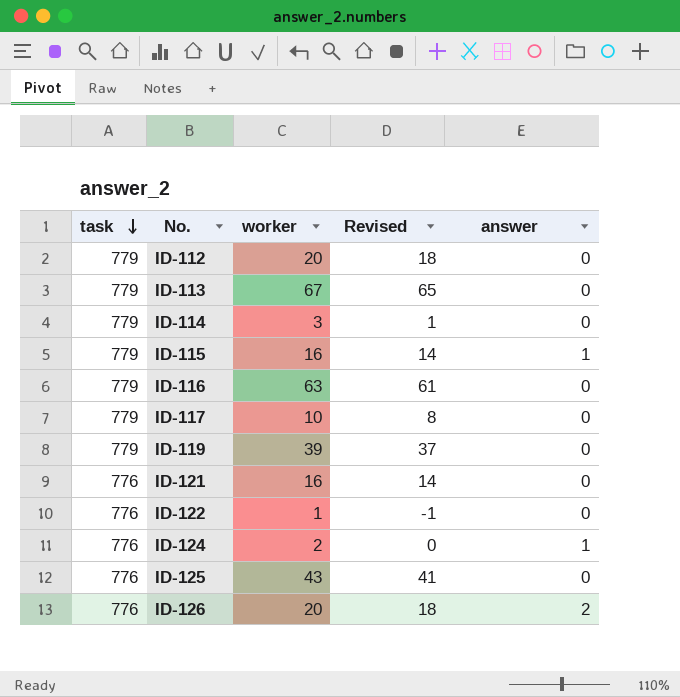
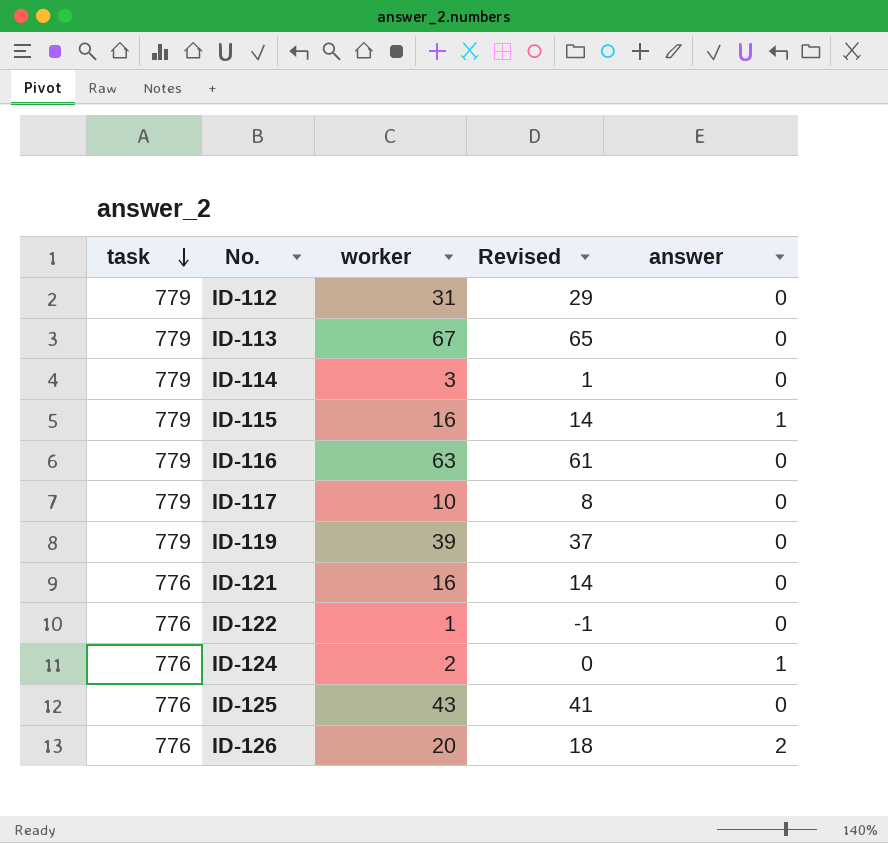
ID-112 | worker: 20 -> 31
ID-112 | Revised: 18 -> 29

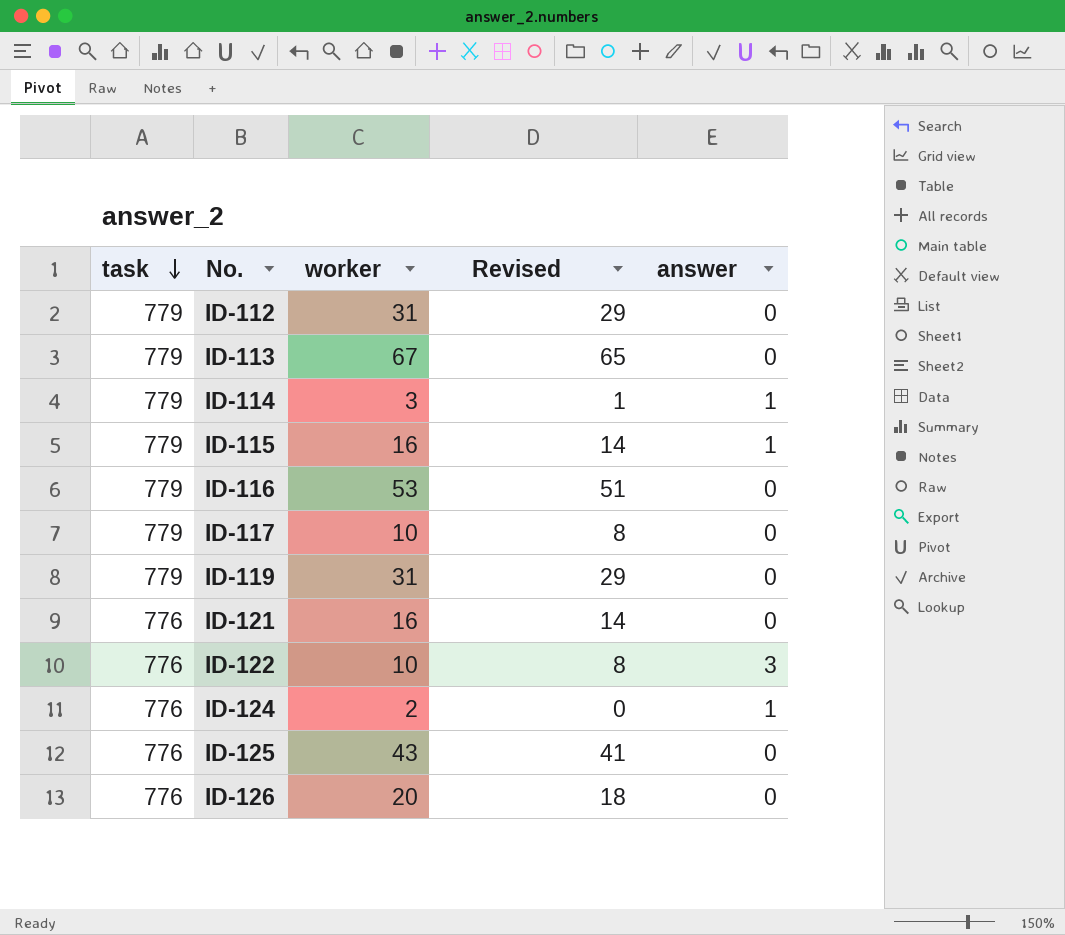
ID-114 | answer: 0 -> 1
ID-116 | worker: 63 -> 53
ID-116 | Revised: 61 -> 51
ID-119 | worker: 39 -> 31
ID-119 | Revised: 37 -> 29
ID-122 | worker: 1 -> 10
ID-122 | Revised: -1 -> 8
ID-122 | answer: 0 -> 3
ID-126 | answer: 2 -> 0

